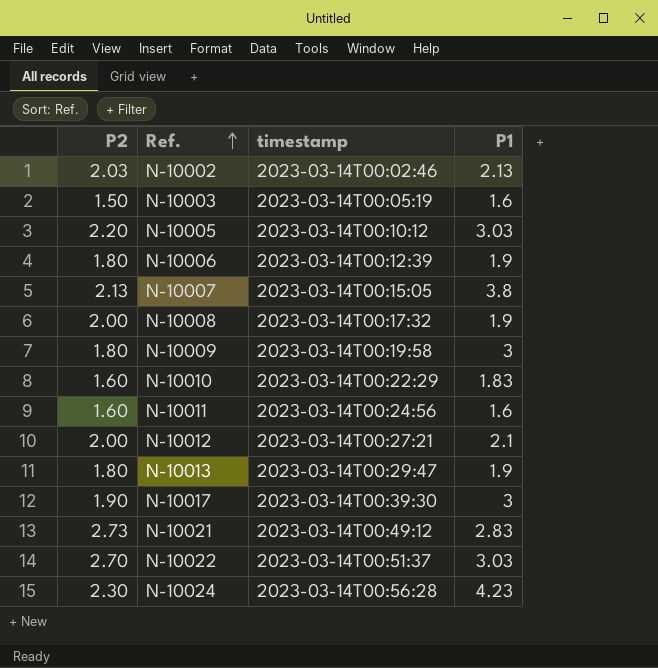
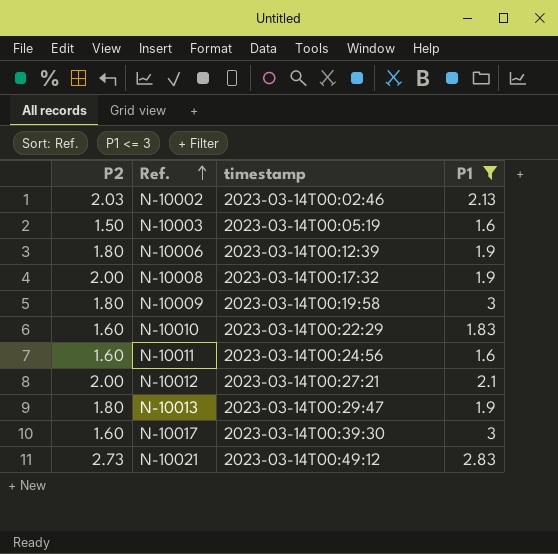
filter: none -> P1 <= 3
N-10017 | P2: 1.90 -> 1.60

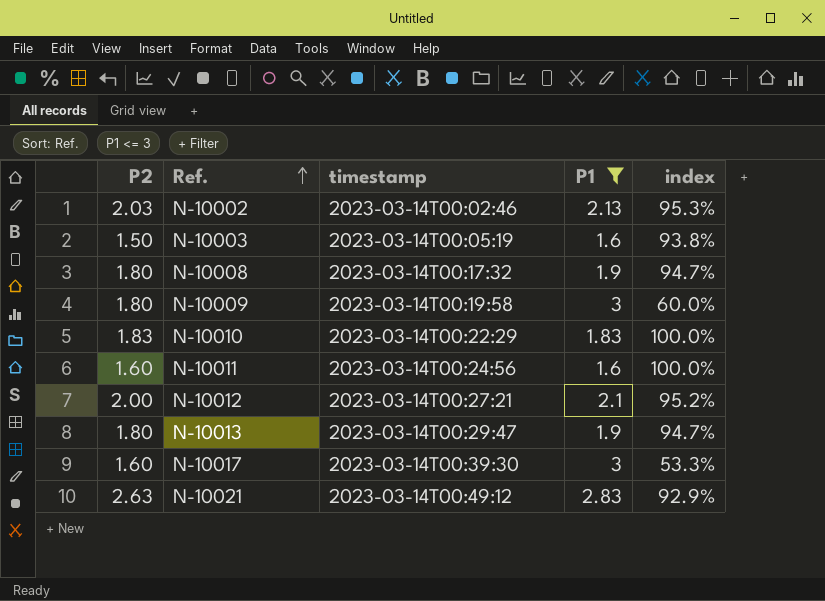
column index | formula: none -> [P2] / [P1]
row N-10006: 1.80 | 2023-03-14T00:12:39 | 1.9 -> none
N-10008 | P2: 2.00 -> 1.80
N-10010 | P2: 1.60 -> 1.83
N-10021 | P2: 2.73 -> 2.63

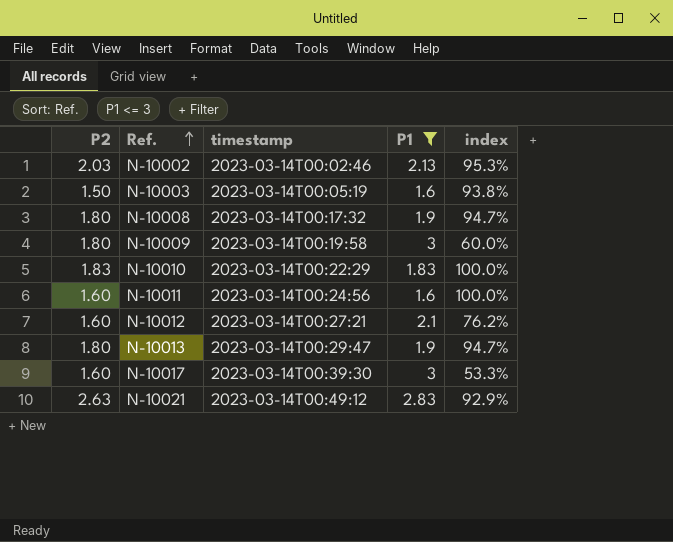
N-10012 | P2: 2.00 -> 1.60
N-10012 | index: 95.2% -> 76.2%

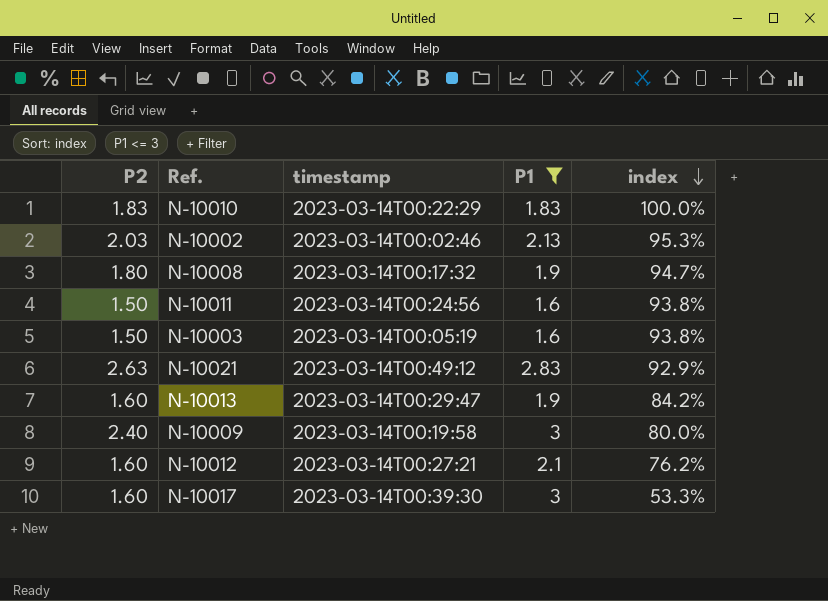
row order: Ref. ascending -> index descending
N-10011 | P2: 1.60 -> 1.50
N-10011 | index: 100.0% -> 93.8%
N-10013 | P2: 1.80 -> 1.60
N-10013 | index: 94.7% -> 84.2%
N-10009 | P2: 1.80 -> 2.40
N-10009 | index: 60.0% -> 80.0%

